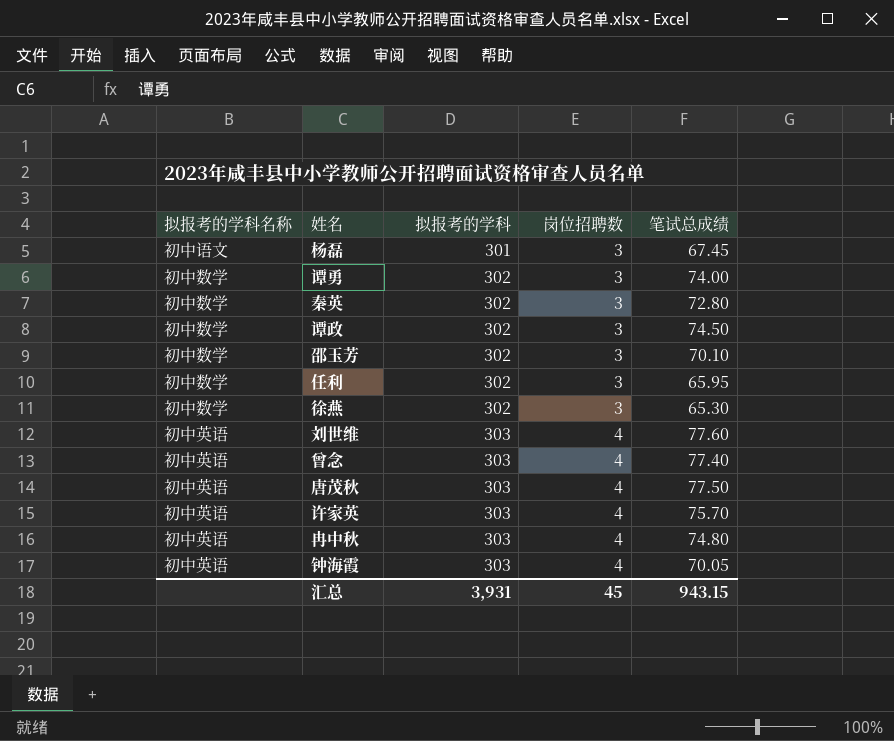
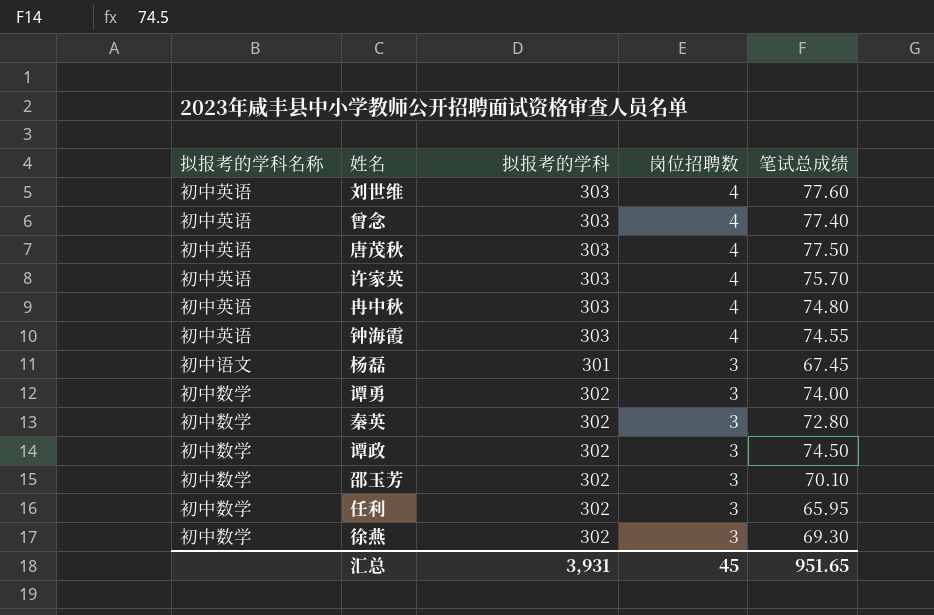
row order: 拟报考的学科 ascending -> 岗位招聘数 descending
钟海霞 | 笔试总成绩: 70.05 -> 74.55
徐燕 | 笔试总成绩: 65.30 -> 69.30
汇总 | 笔试总成绩: 943.15 -> 951.65

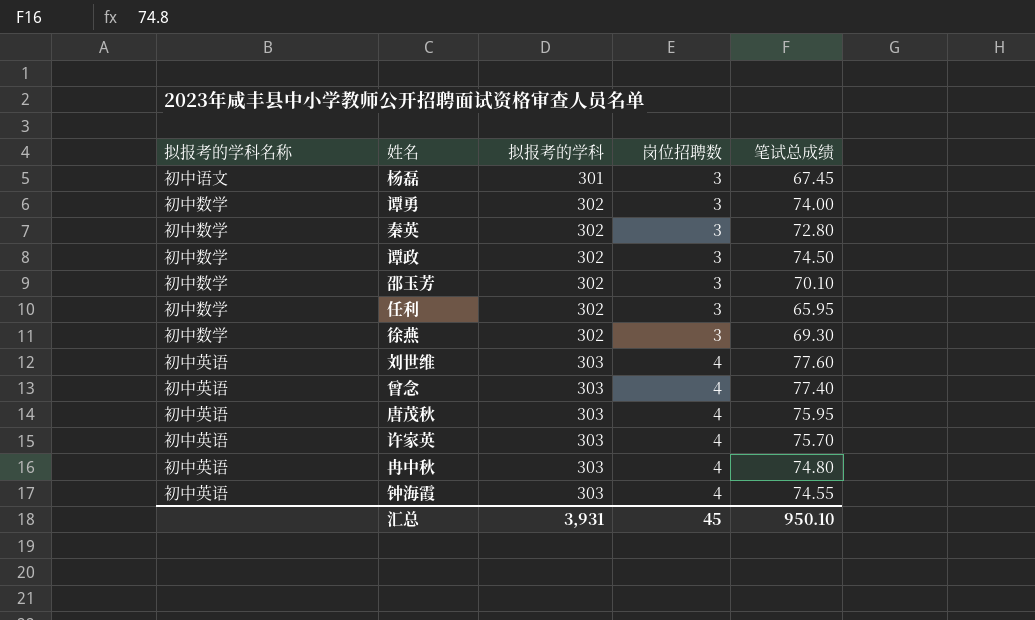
row order: 岗位招聘数 descending -> 拟报考的学科 ascending
唐茂秋 | 笔试总成绩: 77.50 -> 75.95
汇总 | 笔试总成绩: 951.65 -> 950.10

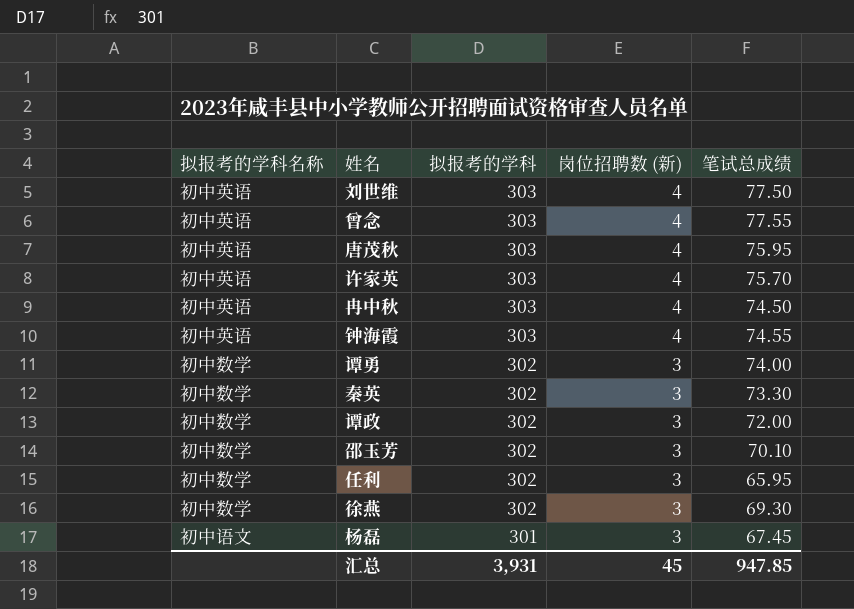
row order: 拟报考的学科 ascending -> 拟报考的学科 descending
column name: 岗位招聘数 -> 岗位招聘数 (新)
刘世维 | 笔试总成绩: 77.60 -> 77.50
曾念 | 笔试总成绩: 77.40 -> 77.55
冉中秋 | 笔试总成绩: 74.80 -> 74.50
秦英 | 笔试总成绩: 72.80 -> 73.30
谭政 | 笔试总成绩: 74.50 -> 72.00
汇总 | 笔试总成绩: 950.10 -> 947.85

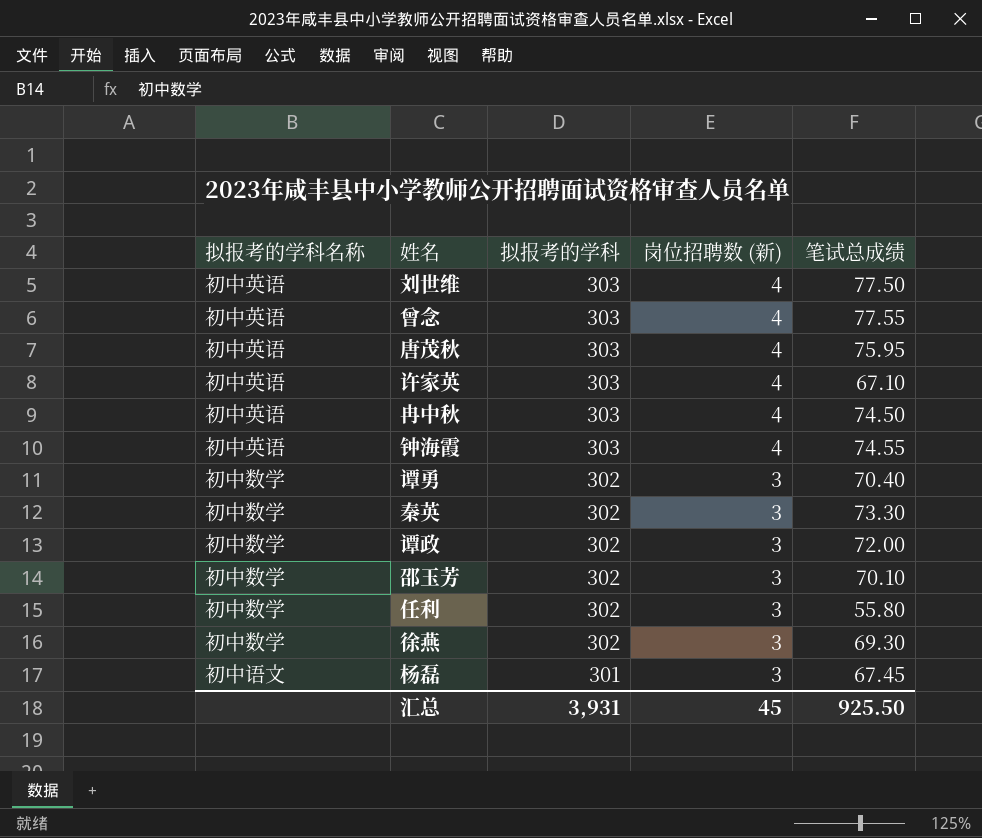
许家英 | 笔试总成绩: 75.70 -> 67.10
谭勇 | 笔试总成绩: 74.00 -> 70.40
任利 | 笔试总成绩: 65.95 -> 55.80
汇总 | 笔试总成绩: 947.85 -> 925.50

